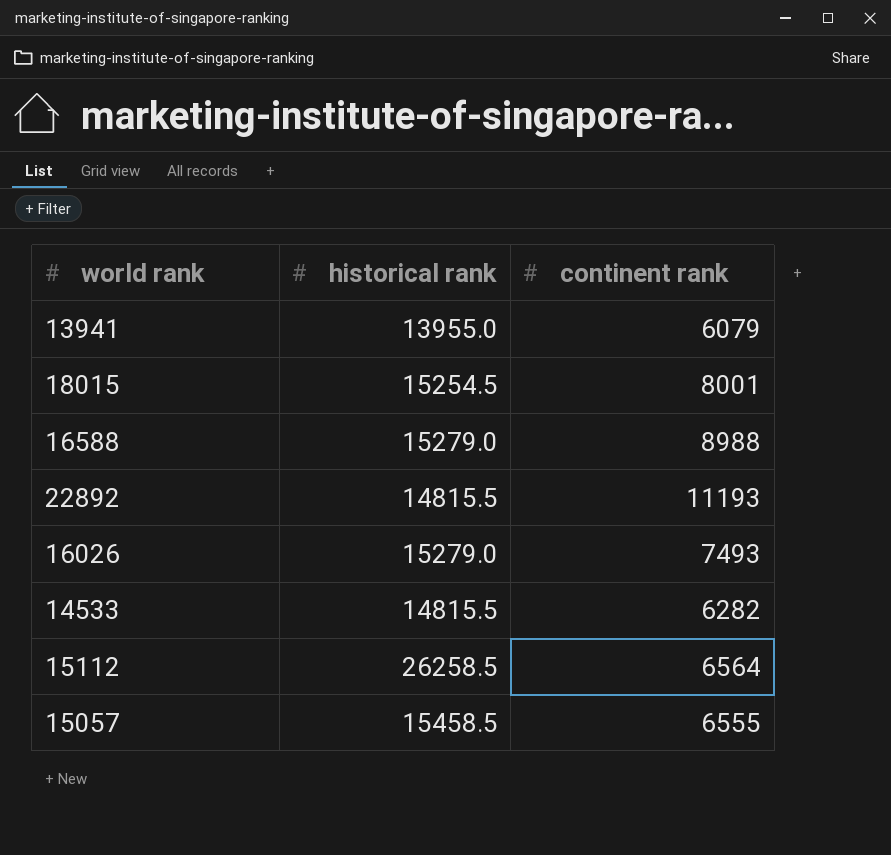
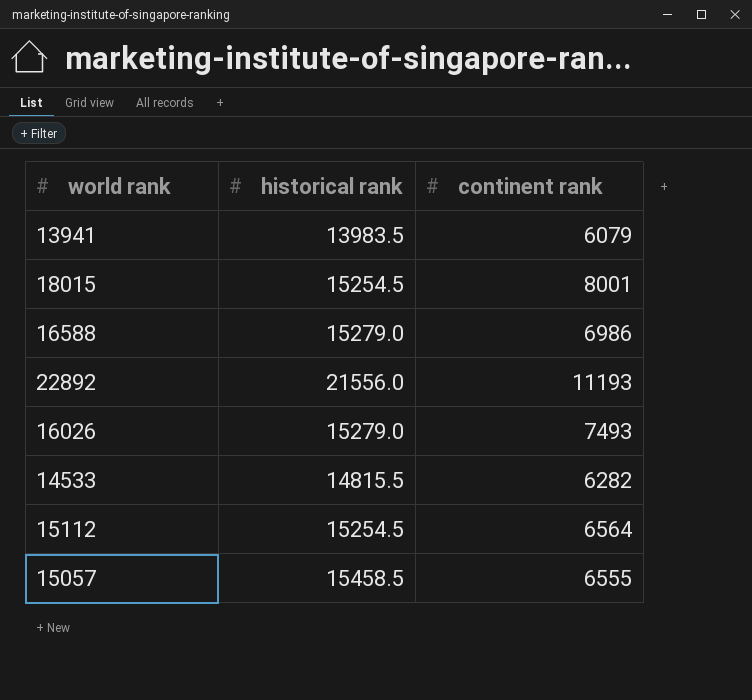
13941 | historical rank: 13955.0 -> 13983.5
16588 | continent rank: 8988 -> 6986
22892 | historical rank: 14815.5 -> 21556.0
15112 | historical rank: 26258.5 -> 15254.5

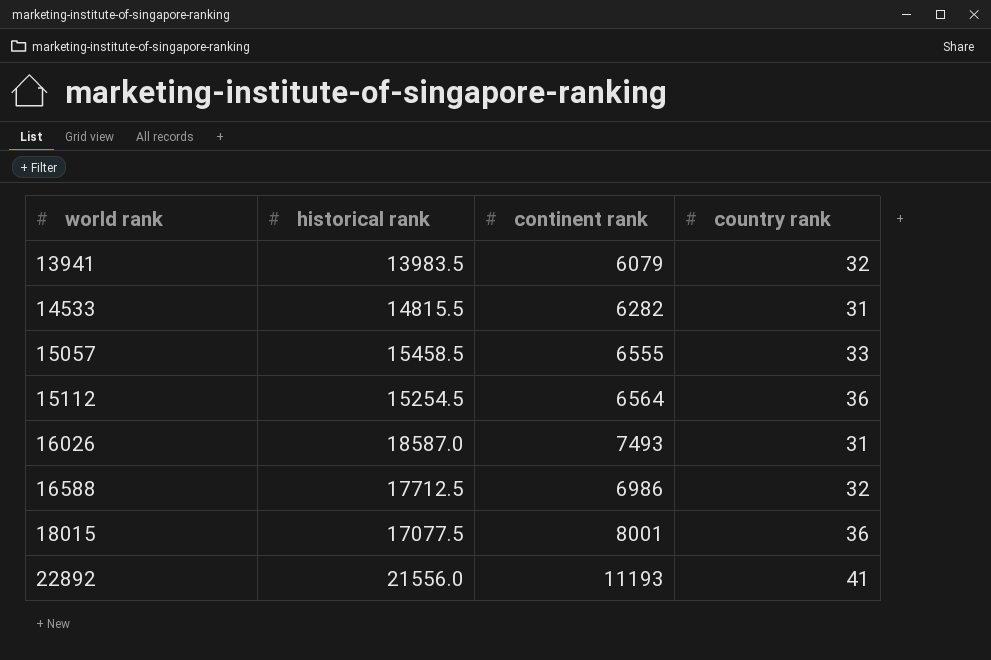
row order: none -> world rank ascending
column country rank | position: none -> 4
16026 | historical rank: 15279.0 -> 18587.0
16588 | historical rank: 15279.0 -> 17712.5
18015 | historical rank: 15254.5 -> 17077.5

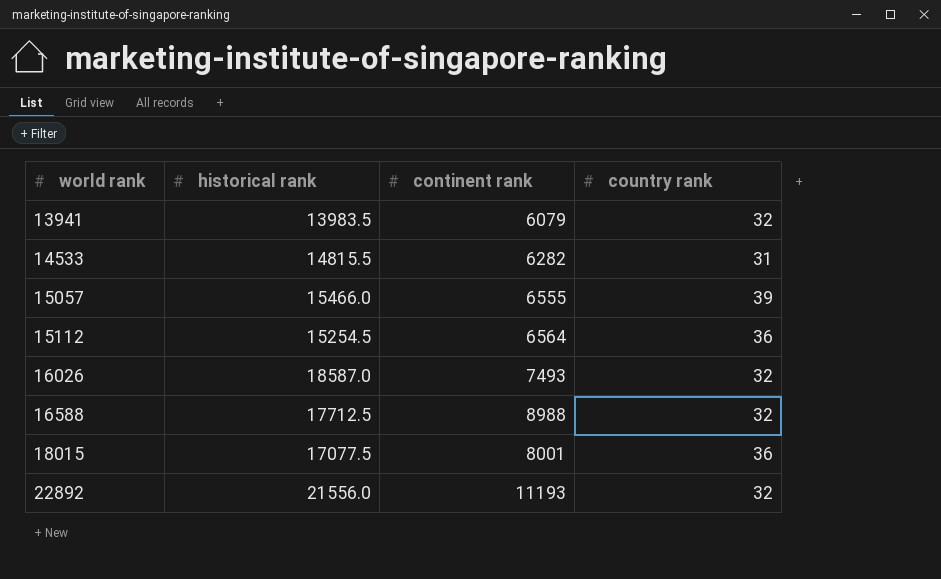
15057 | historical rank: 15458.5 -> 15466.0
15057 | country rank: 33 -> 39
16026 | country rank: 31 -> 32
16588 | continent rank: 6986 -> 8988
22892 | country rank: 41 -> 32

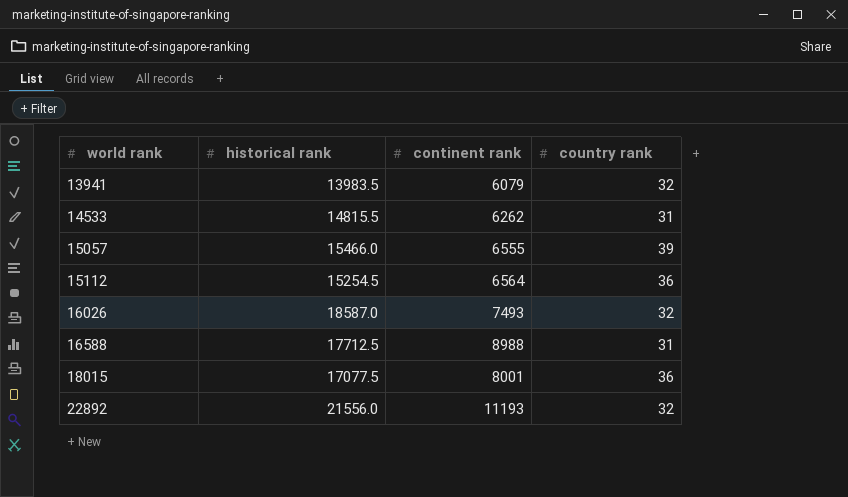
14533 | continent rank: 6282 -> 6262
16588 | country rank: 32 -> 31

